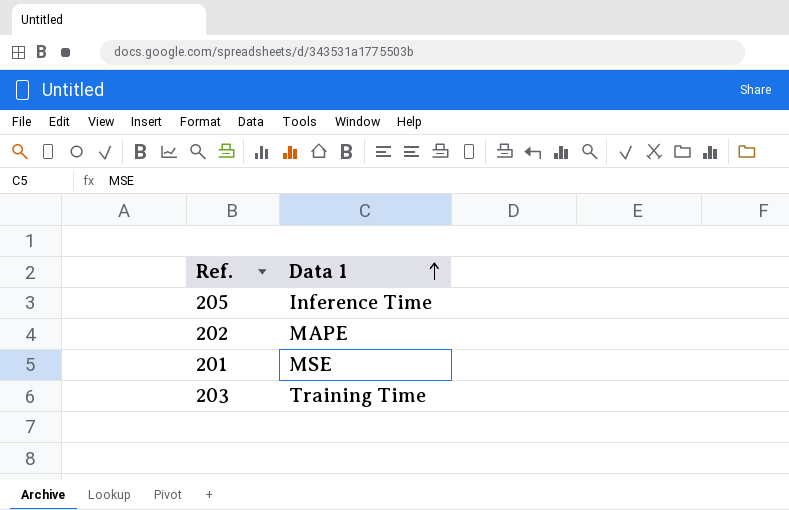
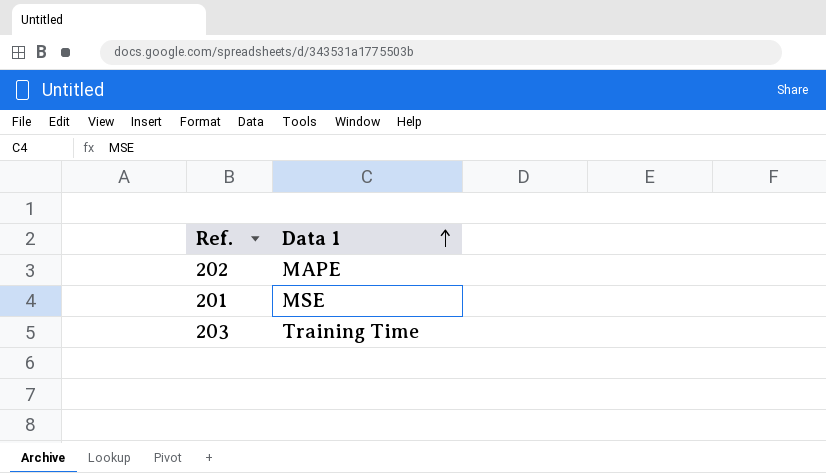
row 205: Inference Time -> none

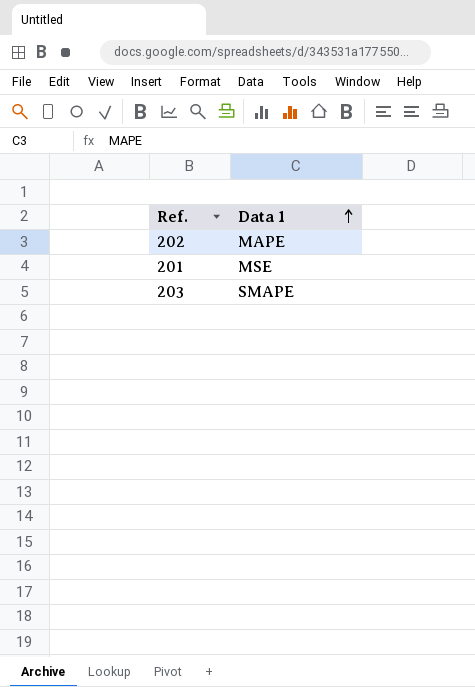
203 | Data 1: Training Time -> SMAPE

